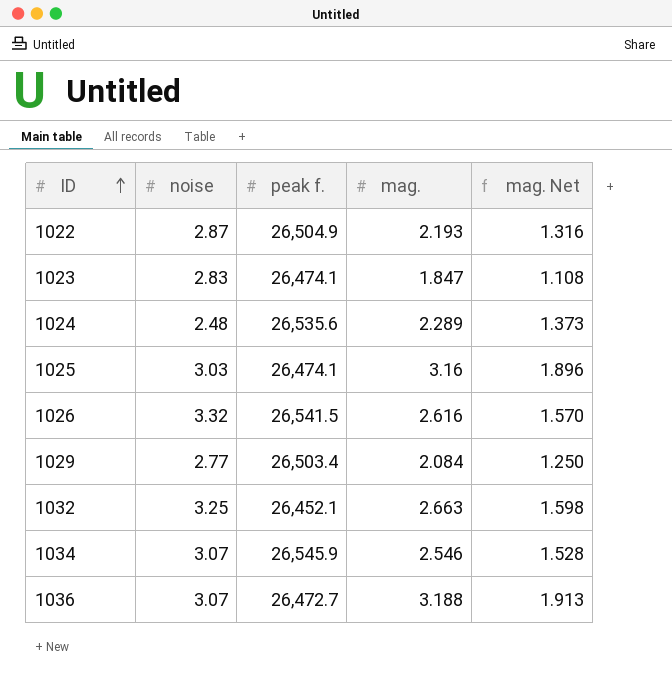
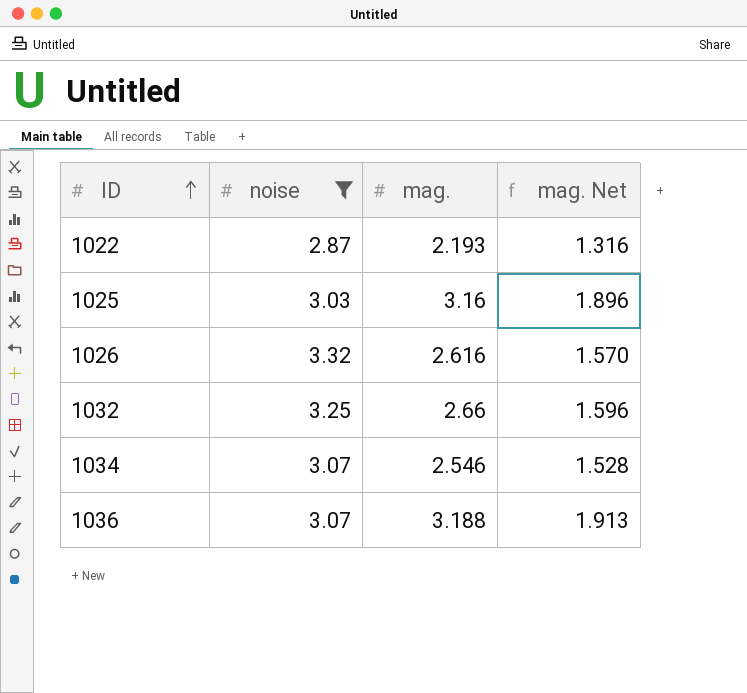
filter: none -> noise >= 2.87
column peak f. | position: 3 -> none
1032 | mag.: 2.663 -> 2.66
1032 | mag. Net: 1.598 -> 1.596

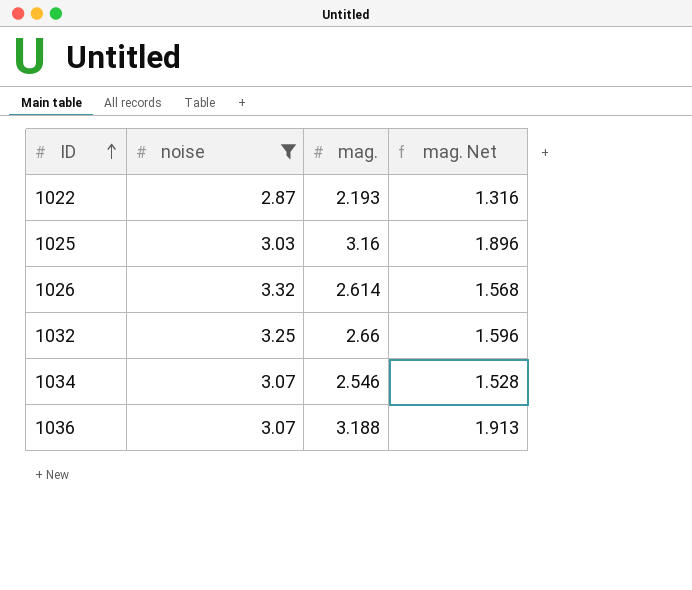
1026 | mag.: 2.616 -> 2.614
1026 | mag. Net: 1.570 -> 1.568

